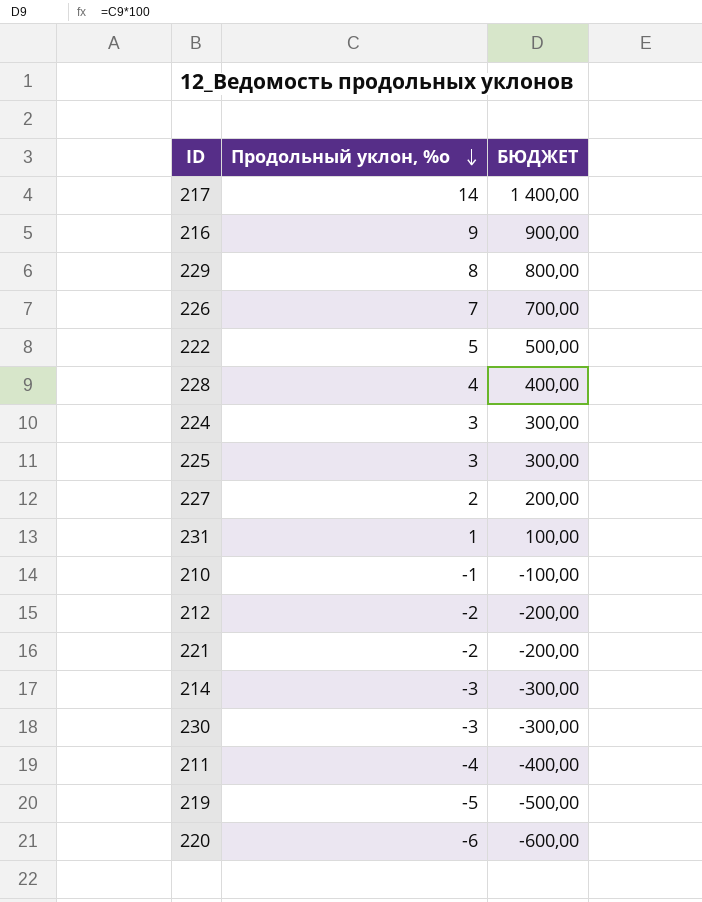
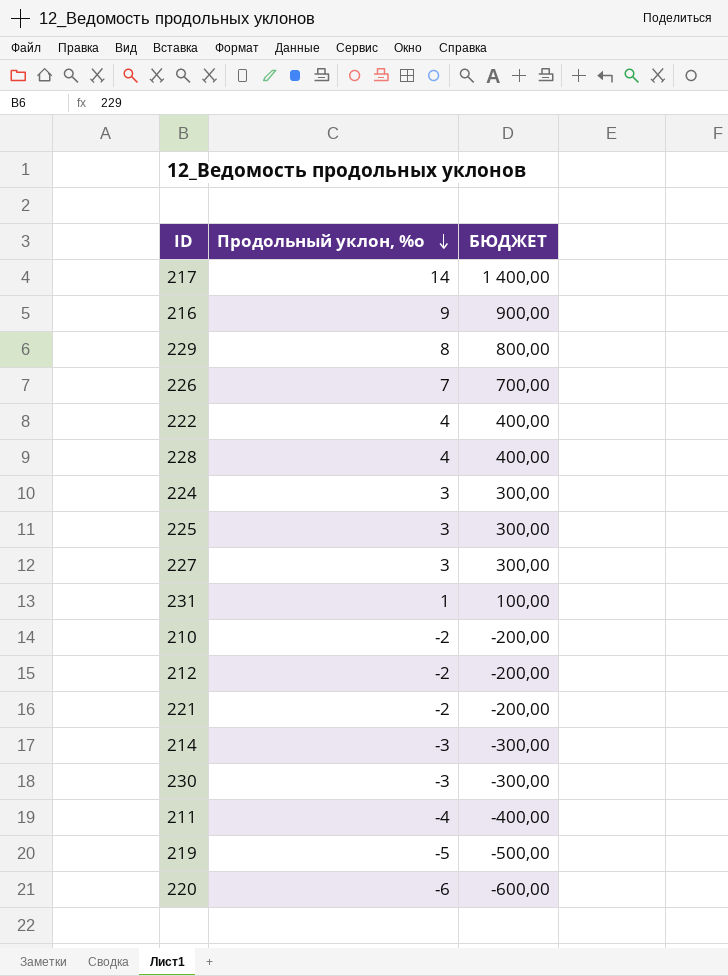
222 | Продольный уклон, %о: 5 -> 4
222 | БЮДЖЕТ: 500,00 -> 400,00
227 | Продольный уклон, %о: 2 -> 3
227 | БЮДЖЕТ: 200,00 -> 300,00
210 | Продольный уклон, %о: -1 -> -2
210 | БЮДЖЕТ: -100,00 -> -200,00

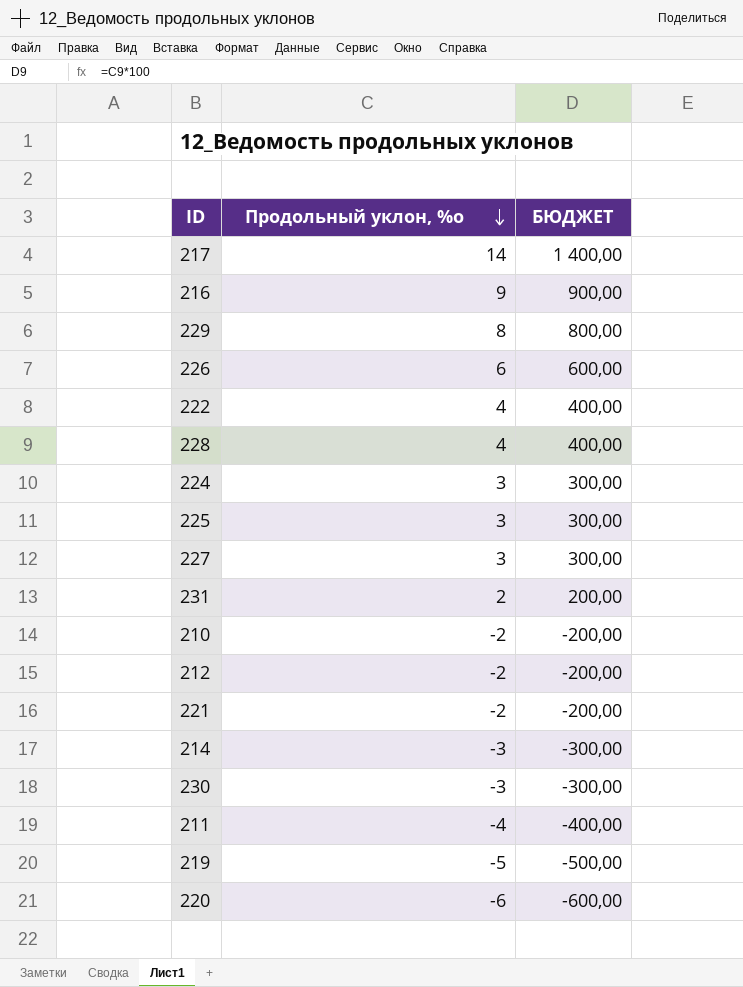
226 | Продольный уклон, %о: 7 -> 6
226 | БЮДЖЕТ: 700,00 -> 600,00
231 | Продольный уклон, %о: 1 -> 2
231 | БЮДЖЕТ: 100,00 -> 200,00

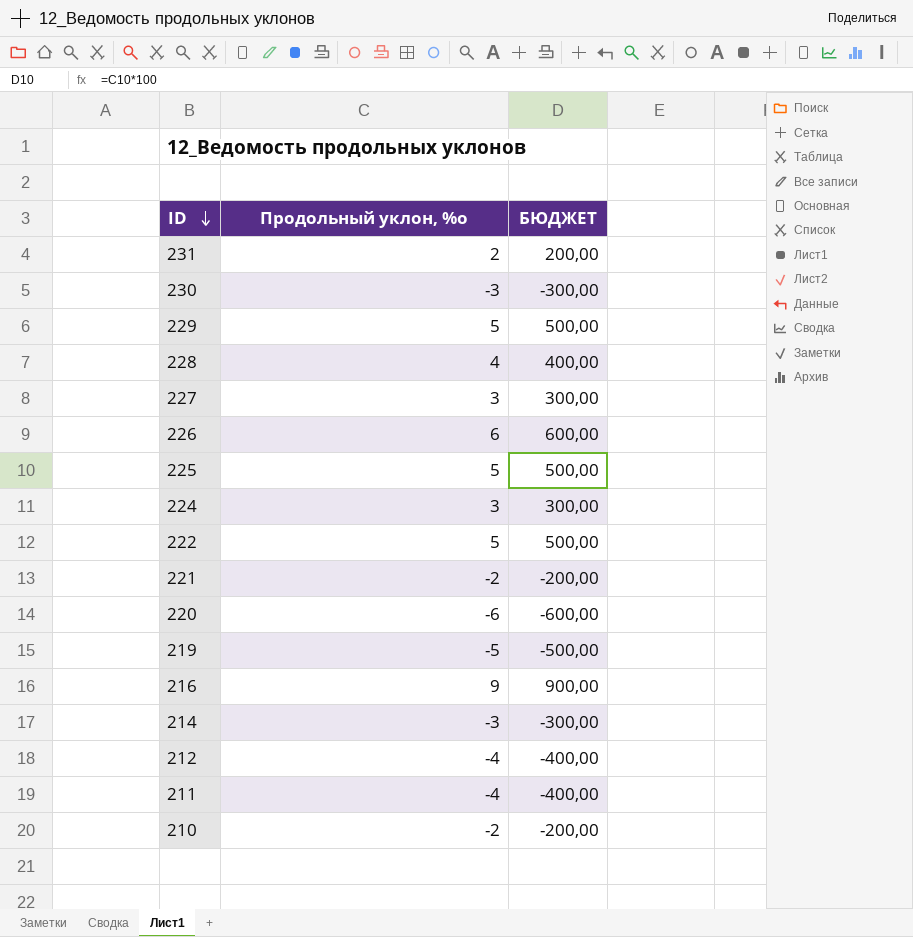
row order: Продольный уклон, %о descending -> ID descending
row 217: 14 | 1 400,00 -> none
229 | Продольный уклон, %о: 8 -> 5
229 | БЮДЖЕТ: 800,00 -> 500,00
225 | Продольный уклон, %о: 3 -> 5
225 | БЮДЖЕТ: 300,00 -> 500,00
222 | Продольный уклон, %о: 4 -> 5
222 | БЮДЖЕТ: 400,00 -> 500,00
212 | Продольный уклон, %о: -2 -> -4
212 | БЮДЖЕТ: -200,00 -> -400,00

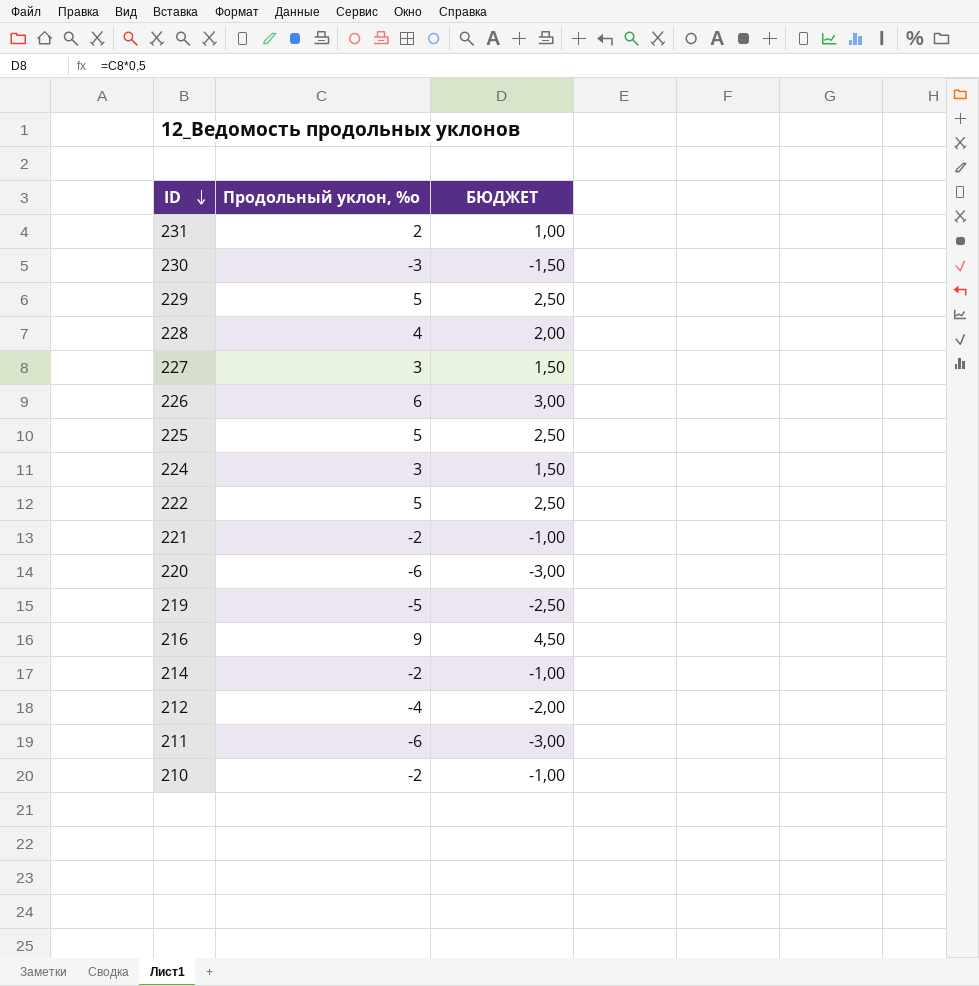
column БЮДЖЕТ | formula: [Продольный уклон, %о] * 100 -> [Продольный уклон, %о] * 0,5
214 | Продольный уклон, %о: -3 -> -2
211 | Продольный уклон, %о: -4 -> -6

